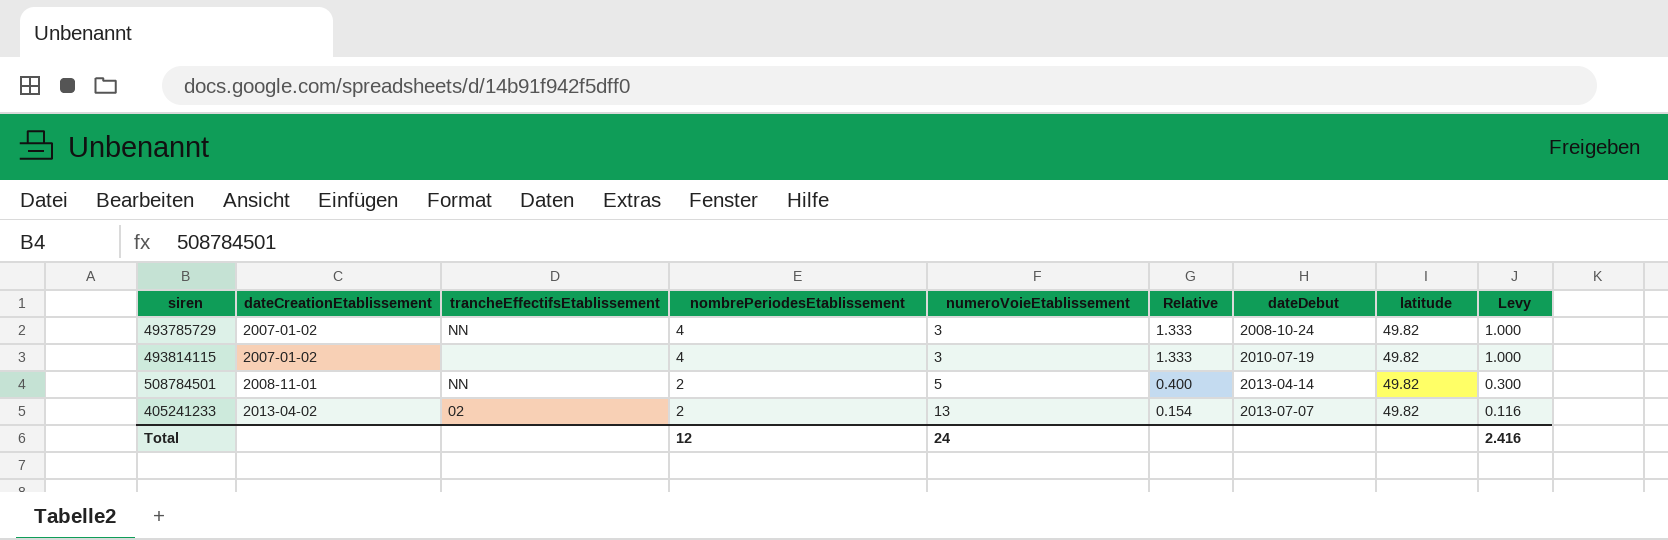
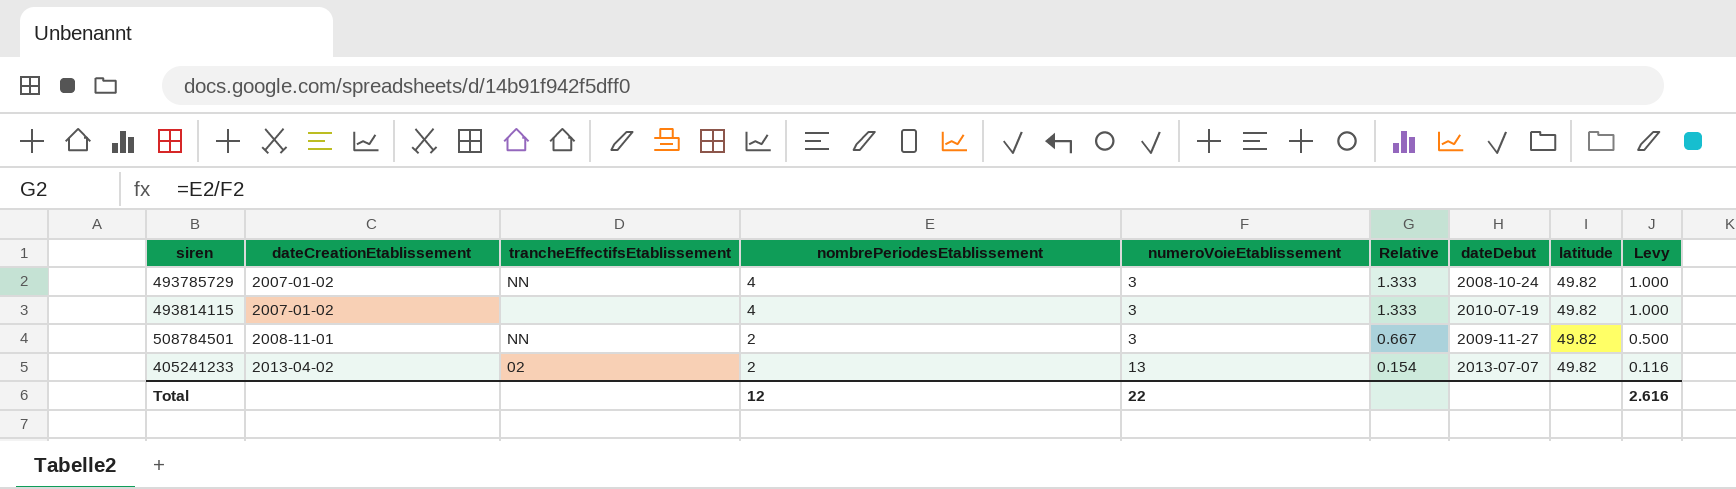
508784501 | numeroVoieEtablissement: 5 -> 3
508784501 | Relative: 0.400 -> 0.667
508784501 | dateDebut: 2013-04-14 -> 2009-11-27
508784501 | Levy: 0.300 -> 0.500
Total | numeroVoieEtablissement: 24 -> 22
Total | Levy: 2.416 -> 2.616

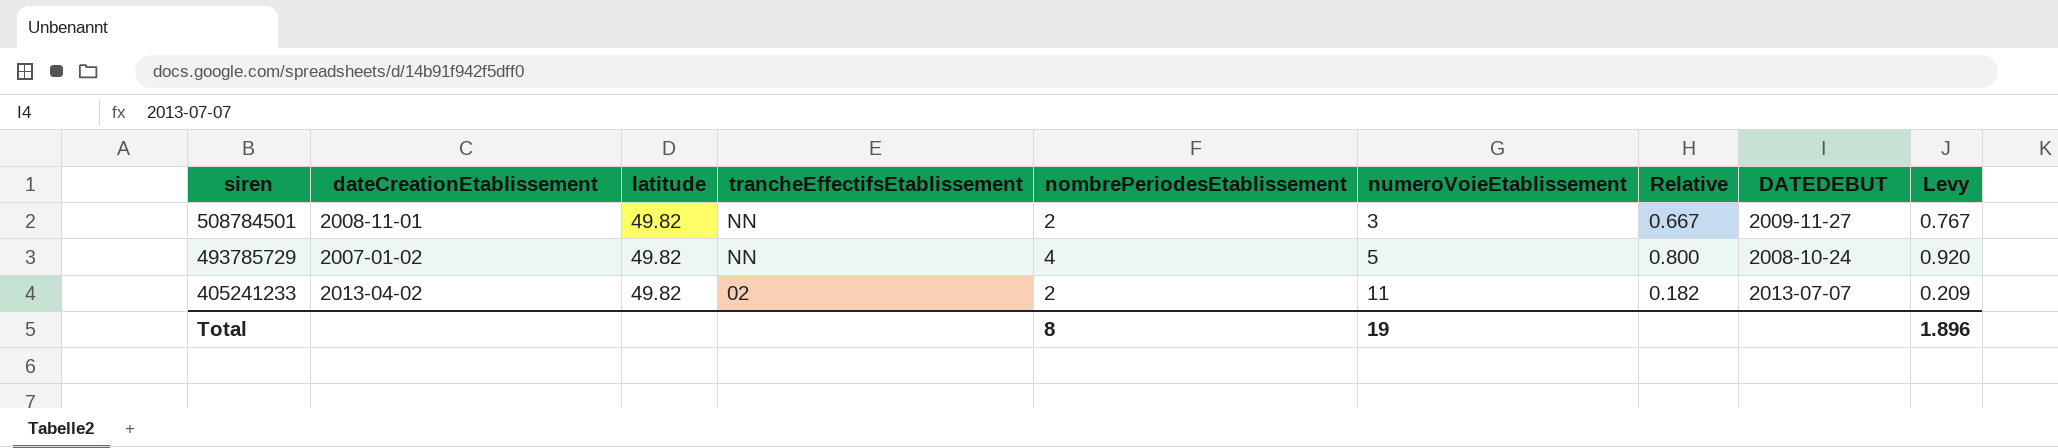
row order: dateCreationEtablissement ascending -> siren descending
column latitude | position: 8 -> 3
column name: dateDebut -> DATEDEBUT
column Levy | formula: [Relative] * 0.75 -> [Relative] * 1.15
row 493814115: 2007-01-02 | none | 4 | 3 | 1.333 | 2010-07-19 | 49.82 | 1.000 -> none
493785729 | numeroVoieEtablissement: 3 -> 5
493785729 | Relative: 1.333 -> 0.800
405241233 | numeroVoieEtablissement: 13 -> 11
405241233 | Relative: 0.154 -> 0.182
Total | nombrePeriodesEtablissement: 12 -> 8
Total | numeroVoieEtablissement: 22 -> 19
Total | Levy: 2.616 -> 1.896

